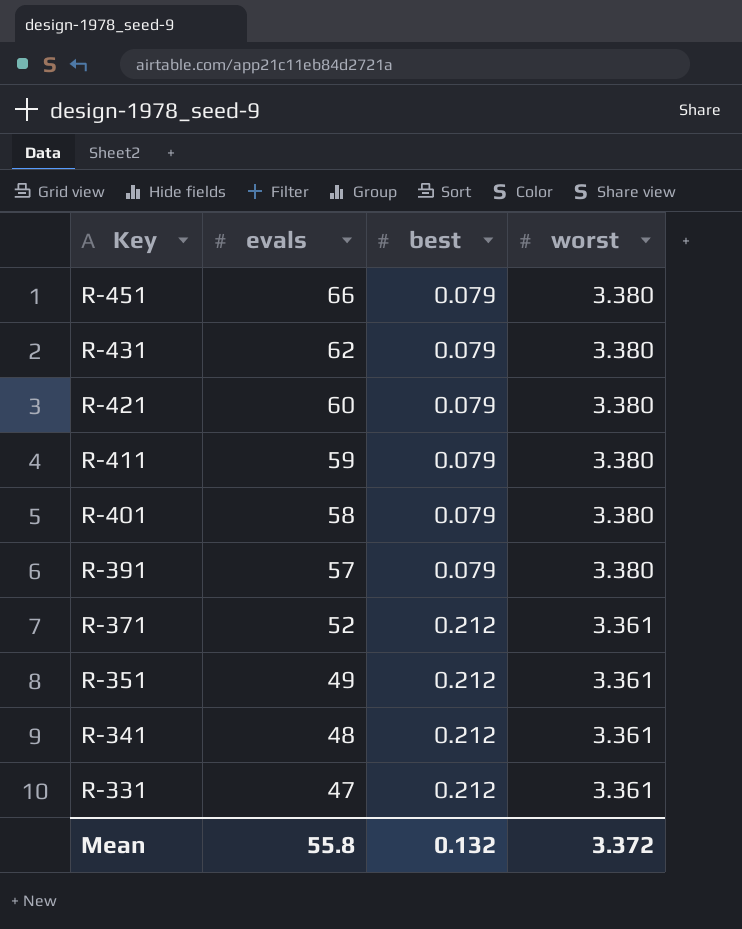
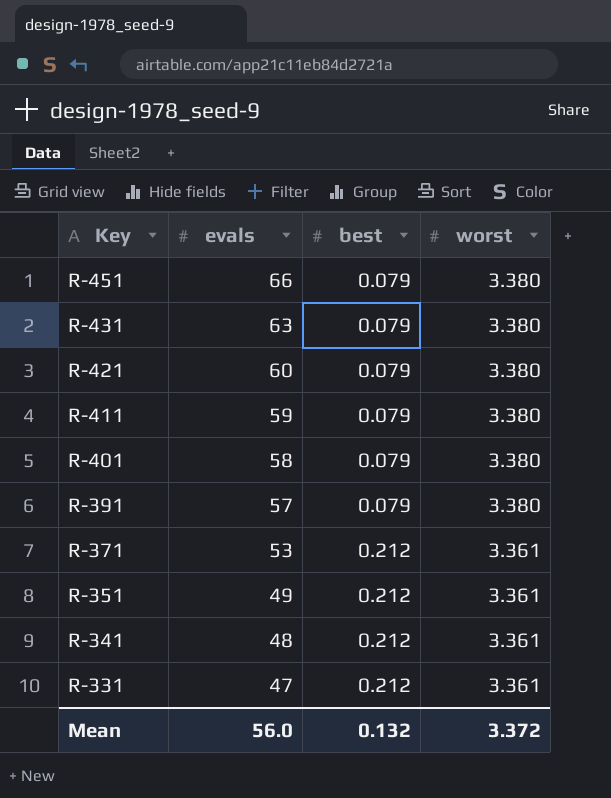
R-431 | evals: 62 -> 63
R-371 | evals: 52 -> 53
Mean | evals: 55.8 -> 56.0

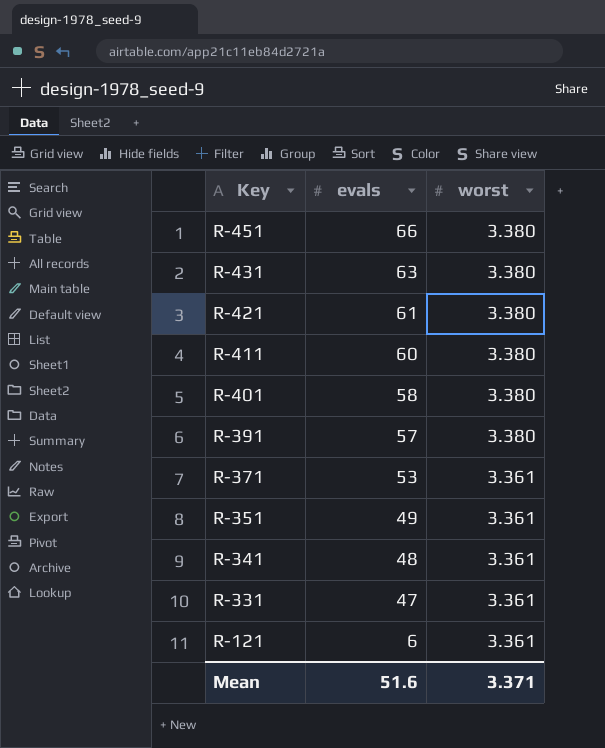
column best | position: 3 -> none
R-421 | evals: 60 -> 61
R-411 | evals: 59 -> 60
row R-121: none -> 6 | 3.361
Mean | evals: 56.0 -> 51.6
Mean | worst: 3.372 -> 3.371

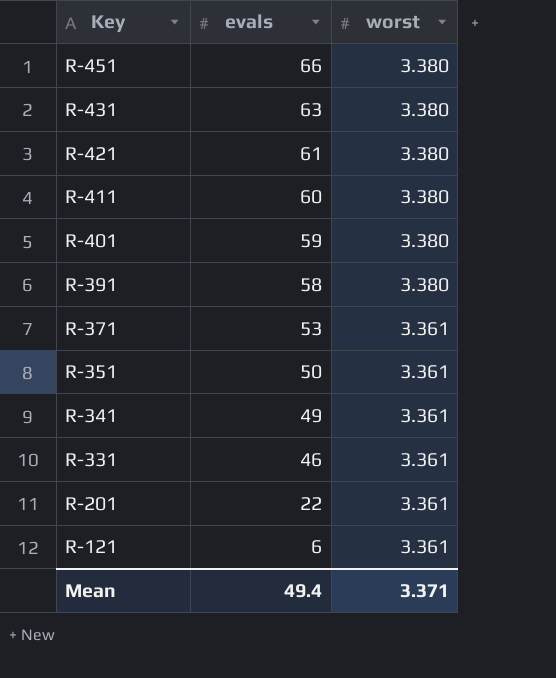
R-401 | evals: 58 -> 59
R-391 | evals: 57 -> 58
R-351 | evals: 49 -> 50
R-341 | evals: 48 -> 49
R-331 | evals: 47 -> 46
row R-201: none -> 22 | 3.361
Mean | evals: 51.6 -> 49.4

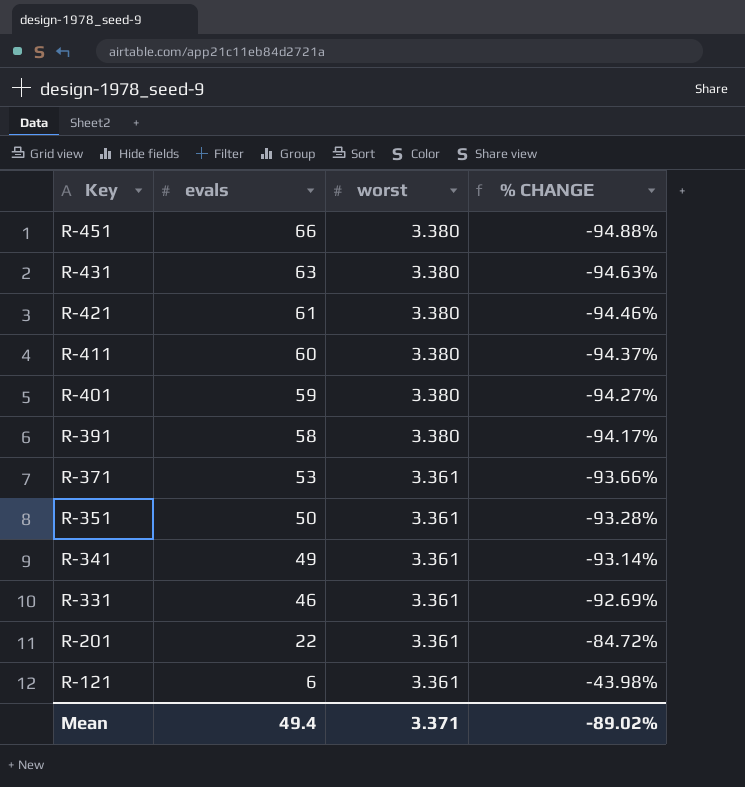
column % CHANGE | formula: none -> ([worst] - [evals]) / [evals]

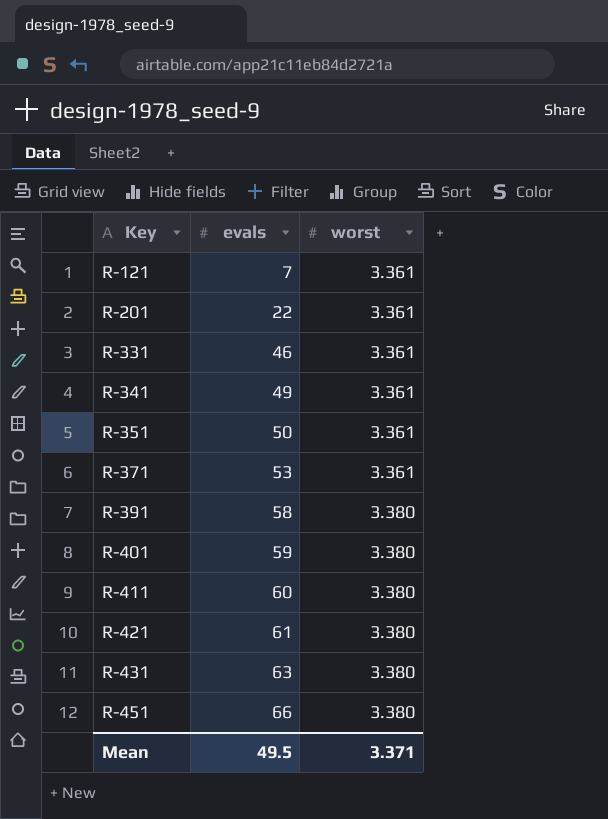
row order: Key descending -> Key ascending
column % CHANGE | formula: ([worst] - [evals]) / [evals] -> none
R-121 | evals: 6 -> 7
Mean | evals: 49.4 -> 49.5

